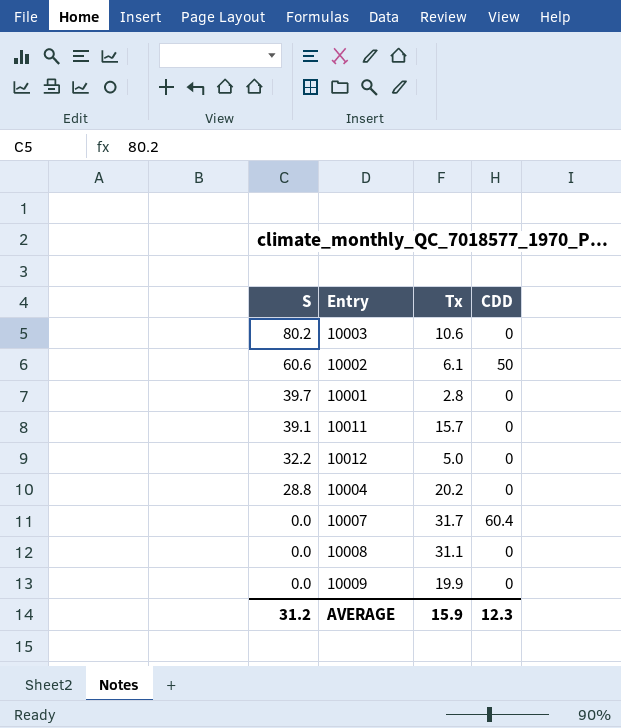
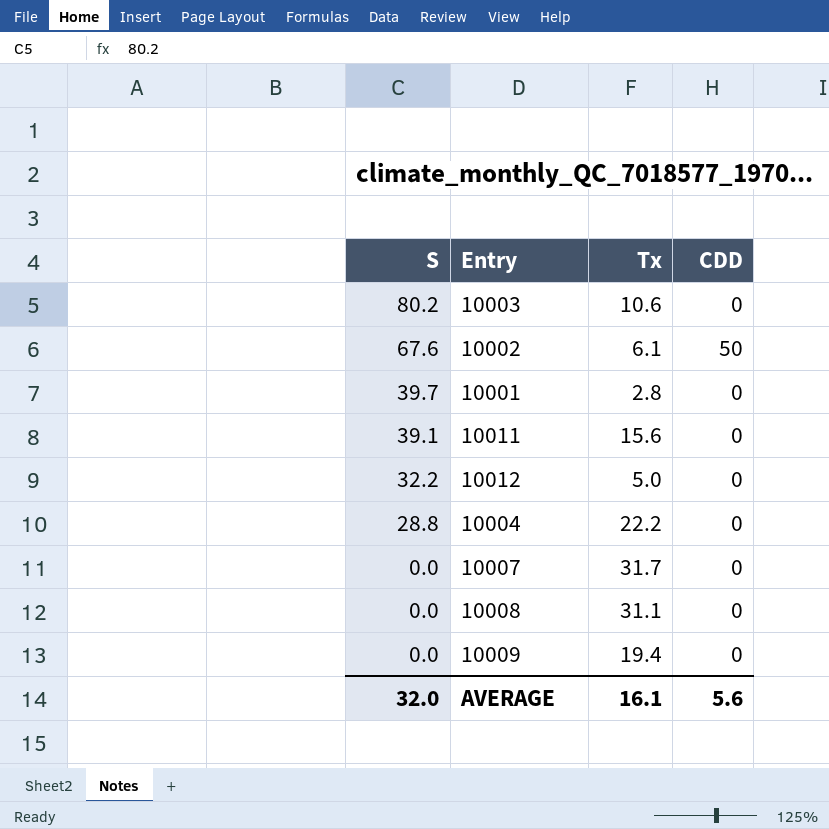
10002 | S: 60.6 -> 67.6
10011 | Tx: 15.7 -> 15.6
10004 | Tx: 20.2 -> 22.2
10007 | CDD: 60.4 -> 0
10009 | Tx: 19.9 -> 19.4
AVERAGE | S: 31.2 -> 32.0
AVERAGE | Tx: 15.9 -> 16.1
AVERAGE | CDD: 12.3 -> 5.6

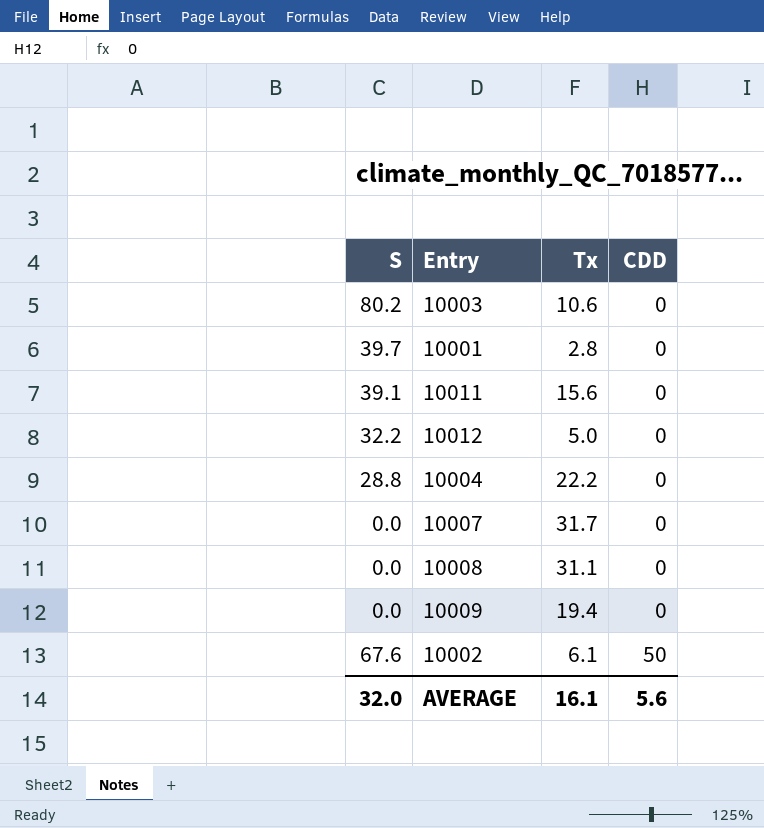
row order: S descending -> CDD ascending

